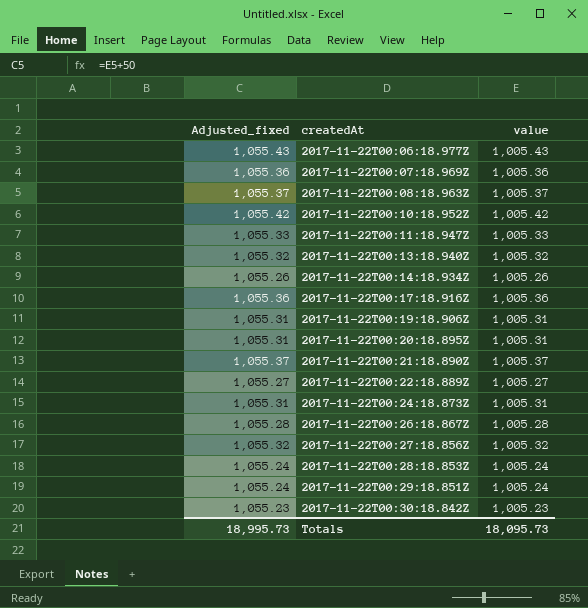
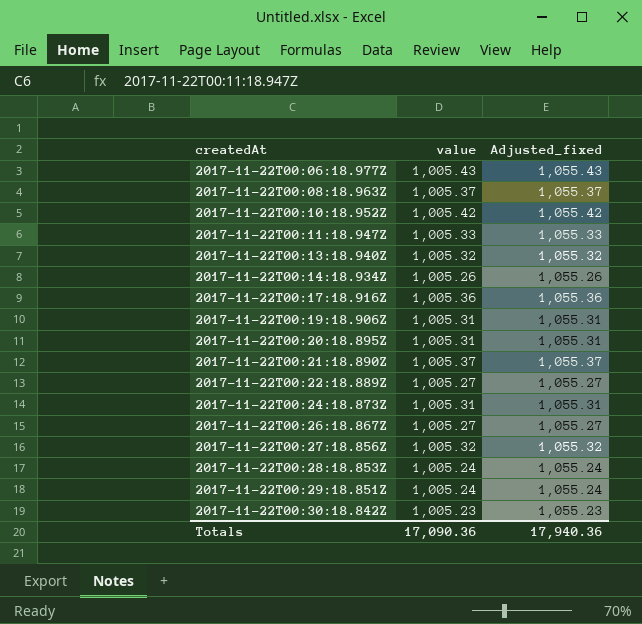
column Adjusted_fixed | position: 1 -> 3
row 2017-11-22T00:07:18.969Z: 1,055.36 | 1,005.36 -> none
2017-11-22T00:26:18.867Z | value: 1,005.28 -> 1,005.27
2017-11-22T00:26:18.867Z | Adjusted_fixed: 1,055.28 -> 1,055.27
Totals | value: 18,095.73 -> 17,090.36
Totals | Adjusted_fixed: 18,995.73 -> 17,940.36

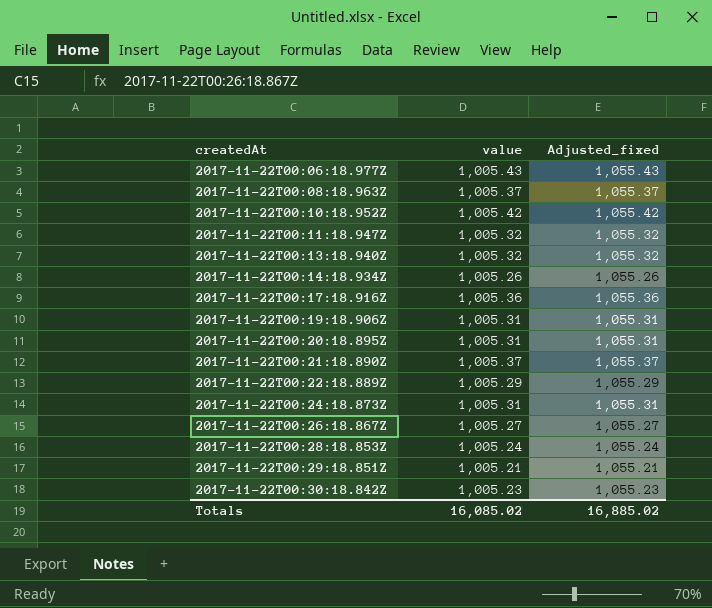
row 2017-11-22T00:27:18.856Z: 1,005.32 | 1,055.32 -> none
2017-11-22T00:11:18.947Z | value: 1,005.33 -> 1,005.32
2017-11-22T00:11:18.947Z | Adjusted_fixed: 1,055.33 -> 1,055.32
2017-11-22T00:22:18.889Z | value: 1,005.27 -> 1,005.29
2017-11-22T00:22:18.889Z | Adjusted_fixed: 1,055.27 -> 1,055.29
2017-11-22T00:29:18.851Z | value: 1,005.24 -> 1,005.21
2017-11-22T00:29:18.851Z | Adjusted_fixed: 1,055.24 -> 1,055.21
Totals | value: 17,090.36 -> 16,085.02
Totals | Adjusted_fixed: 17,940.36 -> 16,885.02

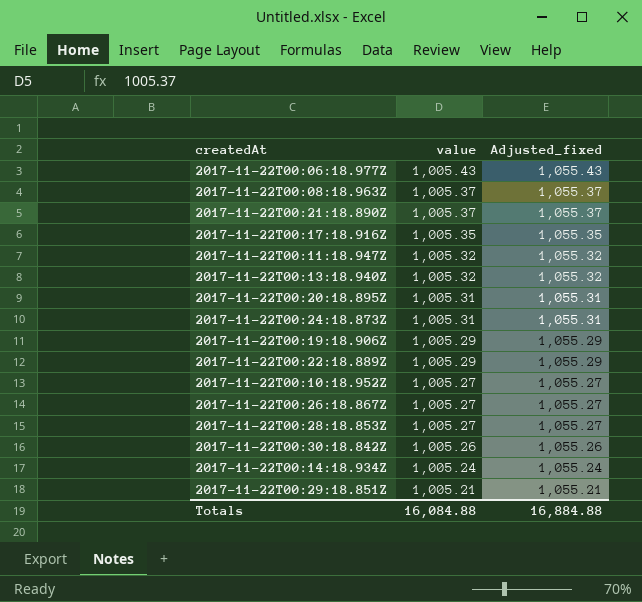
row order: createdAt ascending -> value descending
2017-11-22T00:17:18.916Z | value: 1,005.36 -> 1,005.35
2017-11-22T00:17:18.916Z | Adjusted_fixed: 1,055.36 -> 1,055.35
2017-11-22T00:19:18.906Z | value: 1,005.31 -> 1,005.29
2017-11-22T00:19:18.906Z | Adjusted_fixed: 1,055.31 -> 1,055.29
2017-11-22T00:10:18.952Z | value: 1,005.42 -> 1,005.27
2017-11-22T00:10:18.952Z | Adjusted_fixed: 1,055.42 -> 1,055.27
2017-11-22T00:28:18.853Z | value: 1,005.24 -> 1,005.27
2017-11-22T00:28:18.853Z | Adjusted_fixed: 1,055.24 -> 1,055.27
2017-11-22T00:30:18.842Z | value: 1,005.23 -> 1,005.26
2017-11-22T00:30:18.842Z | Adjusted_fixed: 1,055.23 -> 1,055.26
2017-11-22T00:14:18.934Z | value: 1,005.26 -> 1,005.24
2017-11-22T00:14:18.934Z | Adjusted_fixed: 1,055.26 -> 1,055.24
Totals | value: 16,085.02 -> 16,084.88
Totals | Adjusted_fixed: 16,885.02 -> 16,884.88

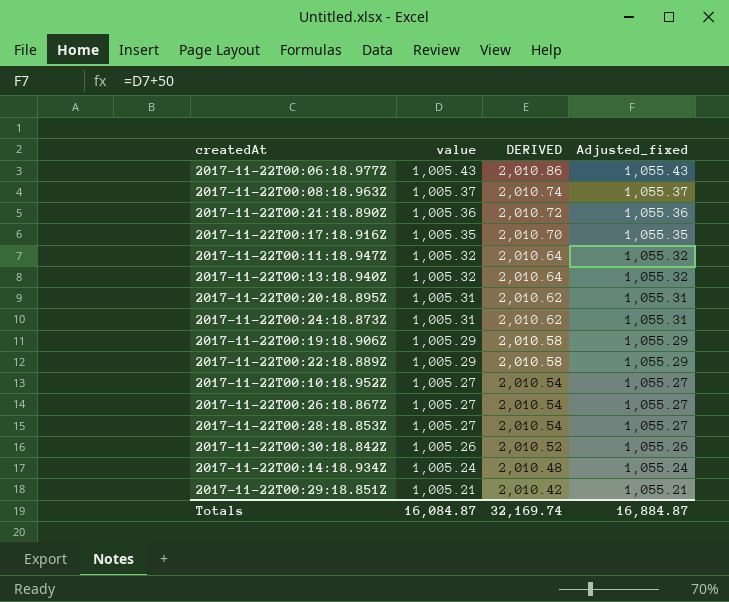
column DERIVED | formula: none -> [value] * 2
2017-11-22T00:21:18.890Z | value: 1,005.37 -> 1,005.36
2017-11-22T00:21:18.890Z | Adjusted_fixed: 1,055.37 -> 1,055.36
Totals | value: 16,084.88 -> 16,084.87
Totals | Adjusted_fixed: 16,884.88 -> 16,884.87

